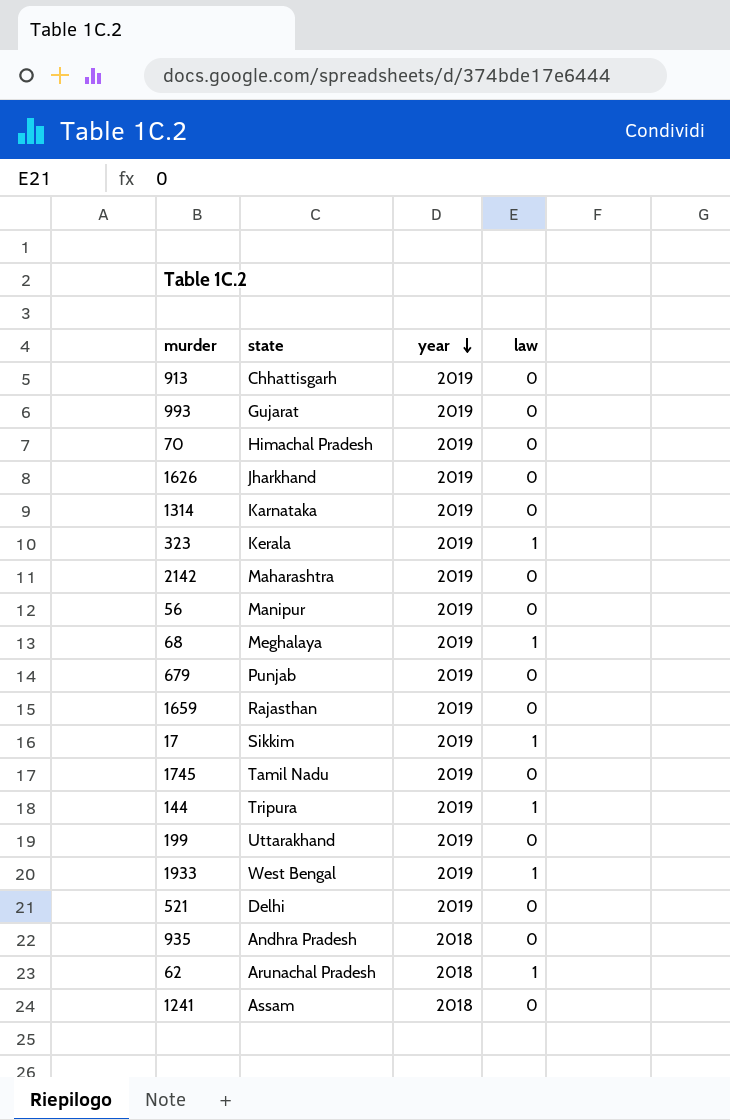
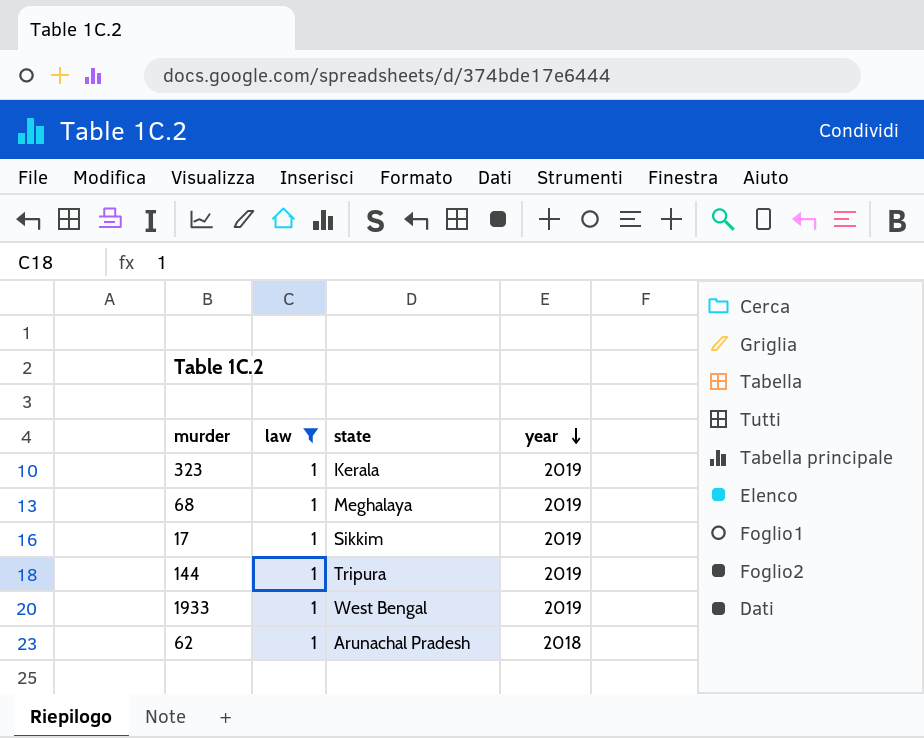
filter: none -> law = 1
column law | position: 4 -> 2

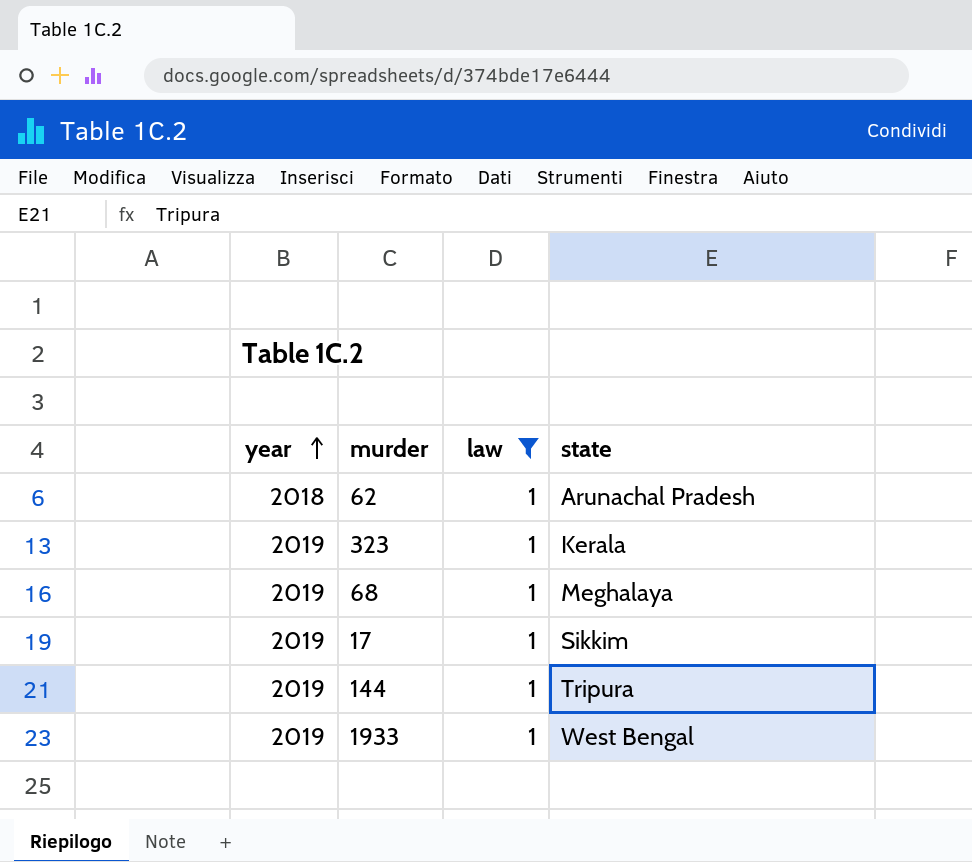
row order: year descending -> year ascending
column year | position: 4 -> 1

